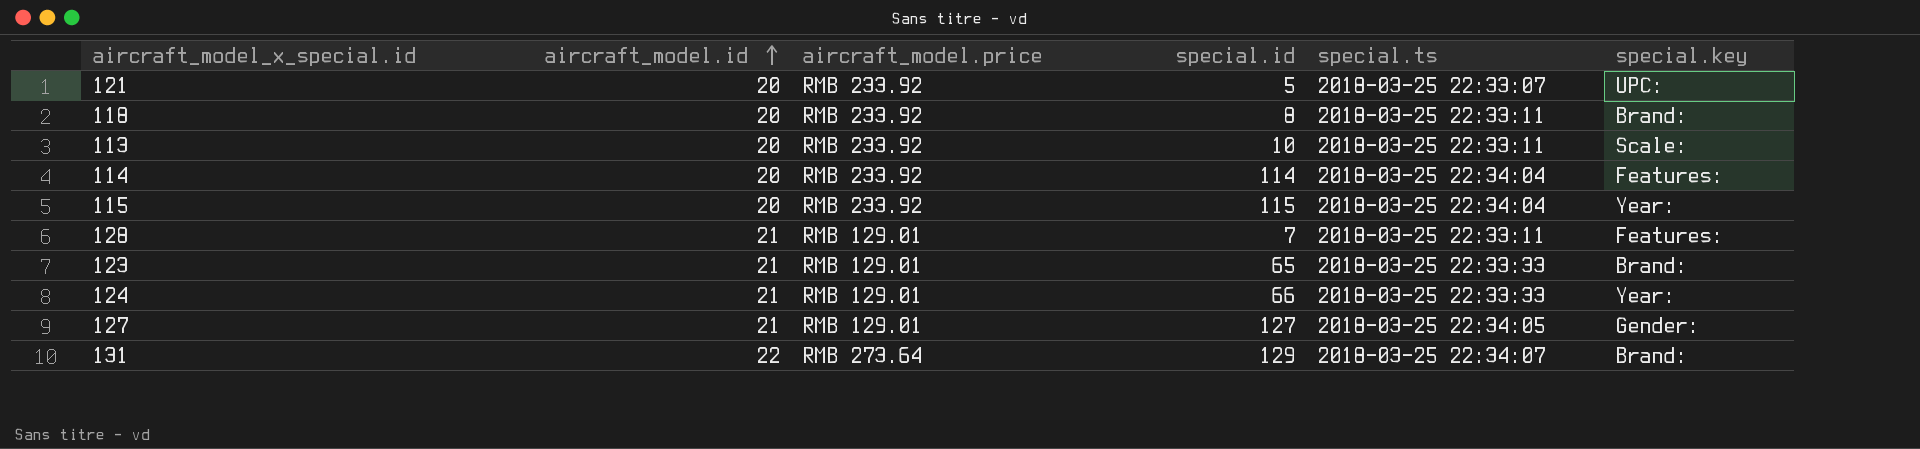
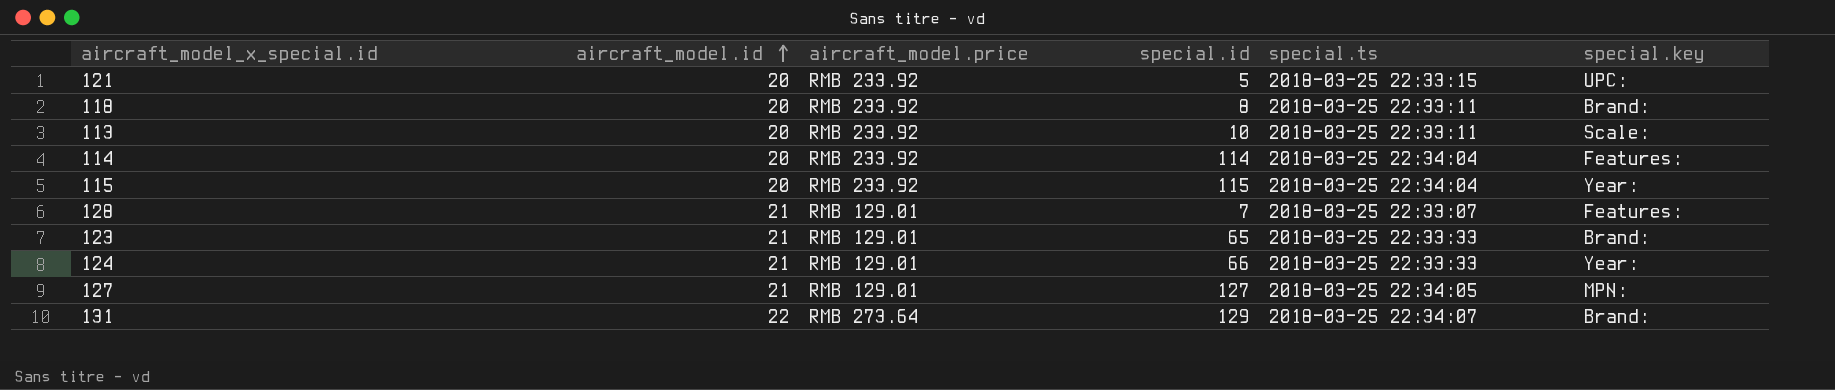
121 | special.ts: 2018-03-25 22:33:07 -> 2018-03-25 22:33:15
128 | special.ts: 2018-03-25 22:33:11 -> 2018-03-25 22:33:07
127 | special.key: Gender: -> MPN:

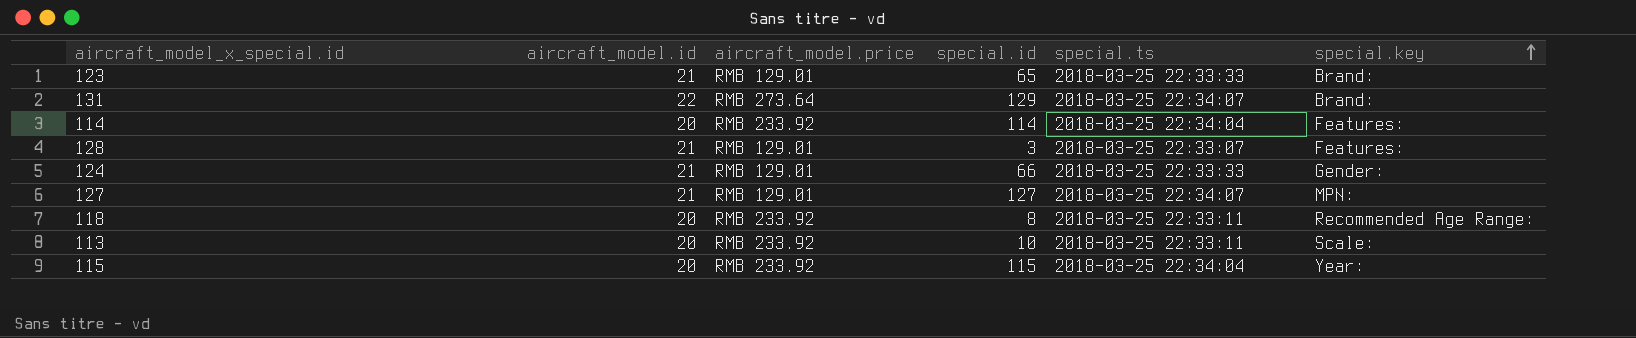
row order: aircraft_model.id ascending -> special.key ascending
row 121: 20 | RMB 233.92 | 5 | 2018-03-25 22:33:15 | UPC: -> none
128 | special.id: 7 -> 3
124 | special.key: Year: -> Gender:
127 | special.ts: 2018-03-25 22:34:05 -> 2018-03-25 22:34:07
118 | special.key: Brand: -> Recommended Age Range:

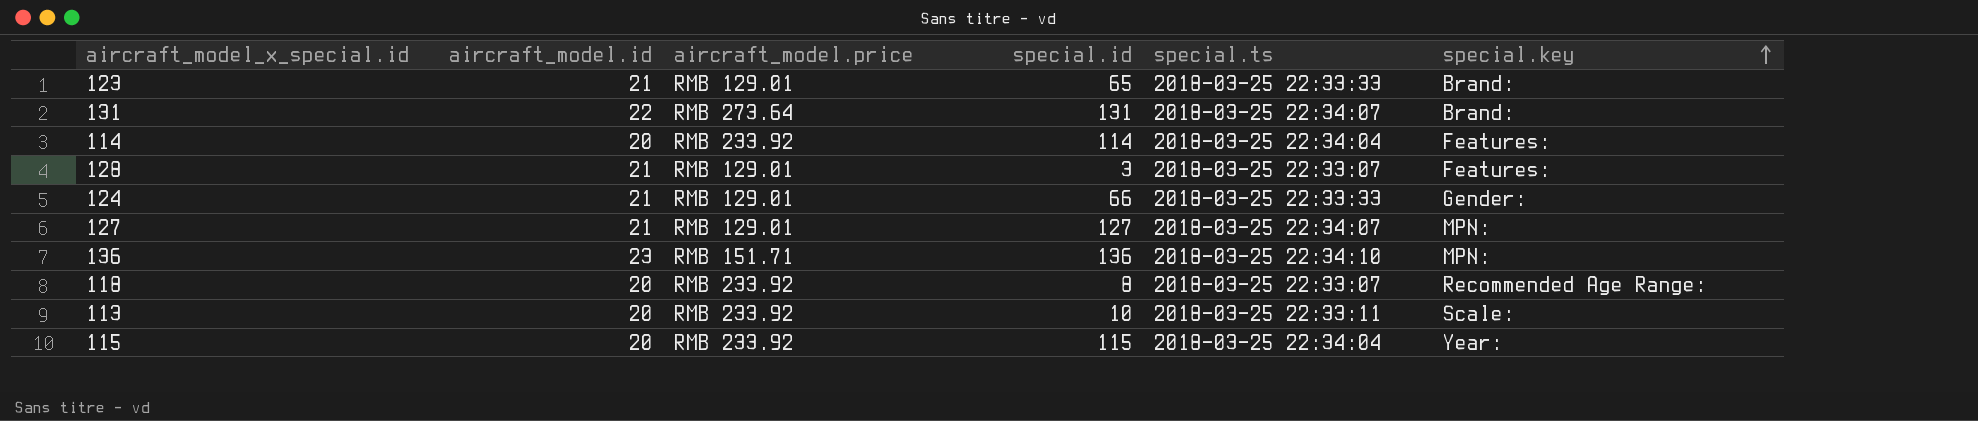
131 | special.id: 129 -> 131
row 136: none -> 23 | RMB 151.71 | 136 | 2018-03-25 22:34:10 | MPN:
118 | special.ts: 2018-03-25 22:33:11 -> 2018-03-25 22:33:07

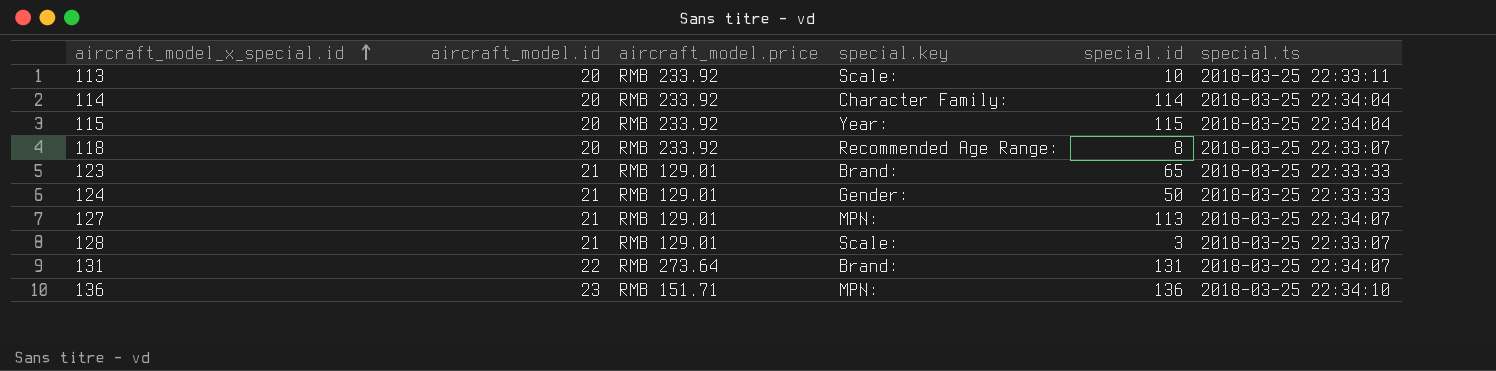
row order: special.key ascending -> aircraft_model_x_special.id ascending
column special.key | position: 6 -> 4
114 | special.key: Features: -> Character Family:
124 | special.id: 66 -> 50
127 | special.id: 127 -> 113
128 | special.key: Features: -> Scale:

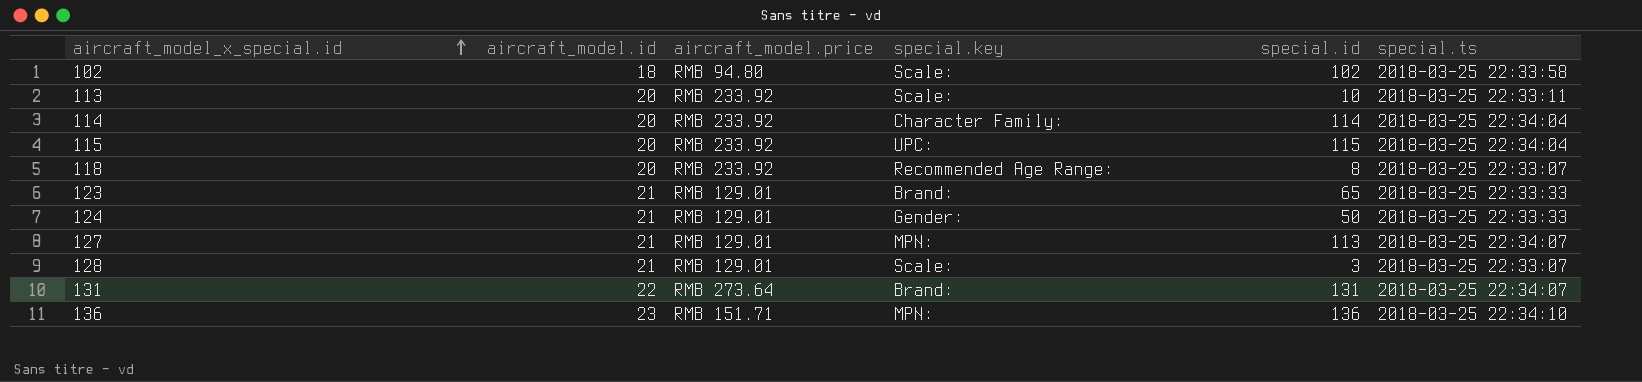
row 102: none -> 18 | RMB 94.80 | Scale: | 102 | 2018-03-25 22:33:58
115 | special.key: Year: -> UPC:

